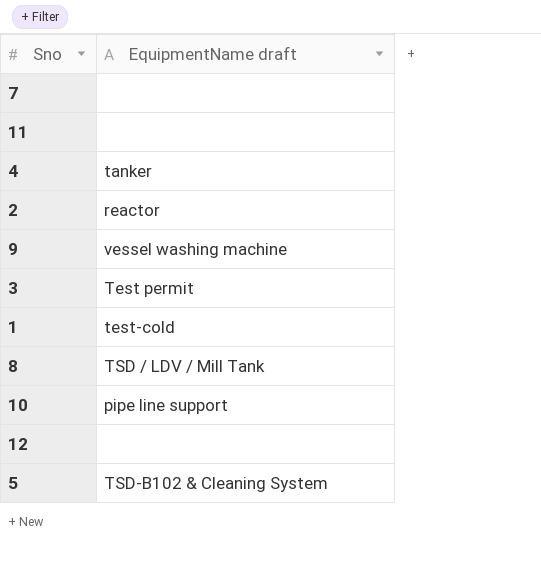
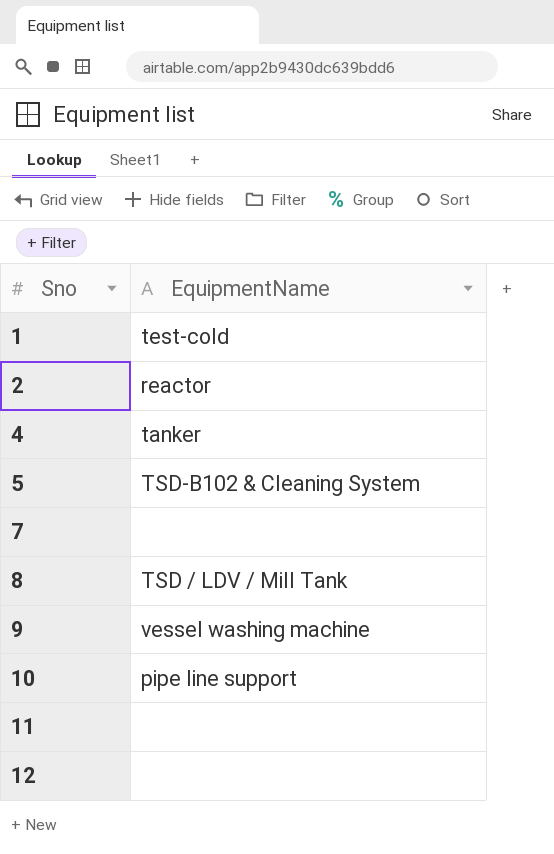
row order: none -> Sno ascending
column name: EquipmentName draft -> EquipmentName
row 3: Test permit -> none

